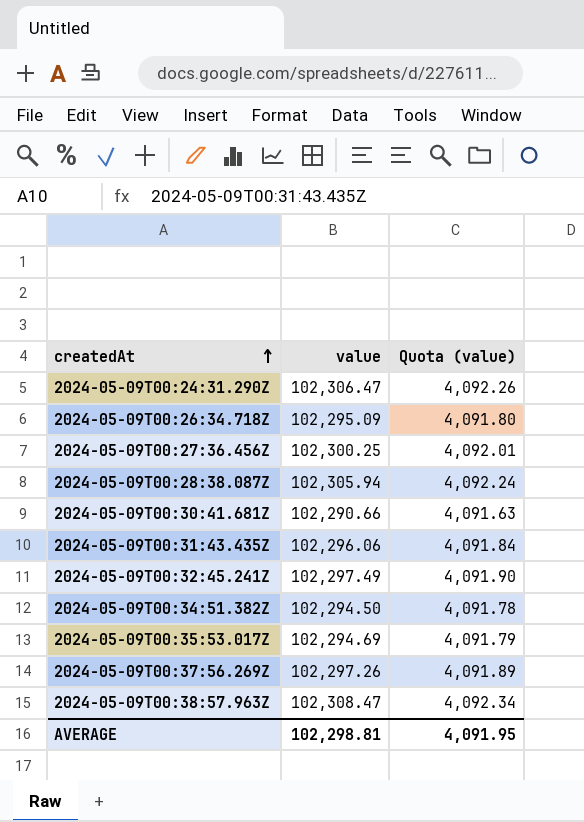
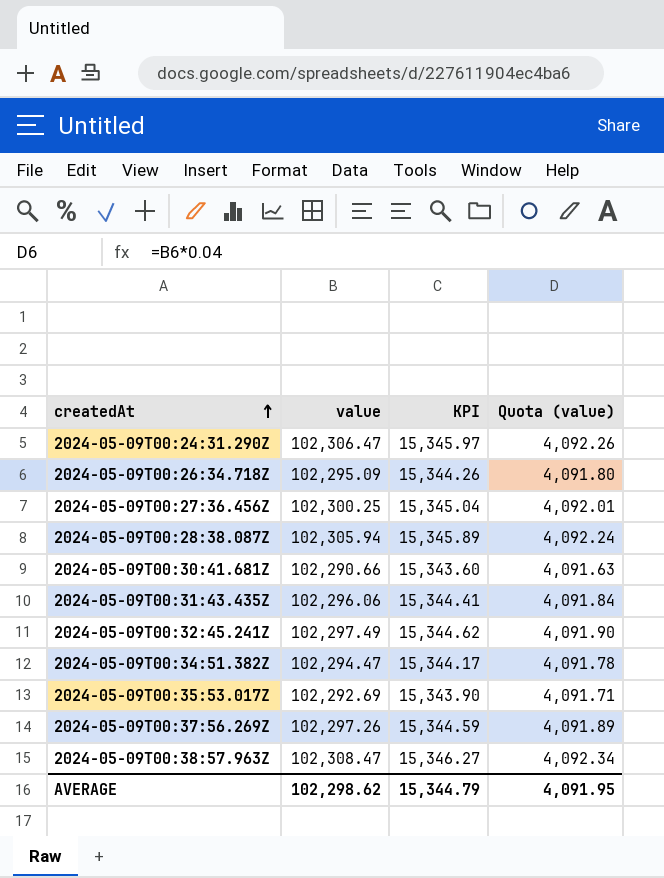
column KPI | formula: none -> [value] * 0.15
2024-05-09T00:34:51.382Z | value: 102,294.50 -> 102,294.47
2024-05-09T00:35:53.017Z | value: 102,294.69 -> 102,292.69
2024-05-09T00:35:53.017Z | Quota (value): 4,091.79 -> 4,091.71
AVERAGE | value: 102,298.81 -> 102,298.62

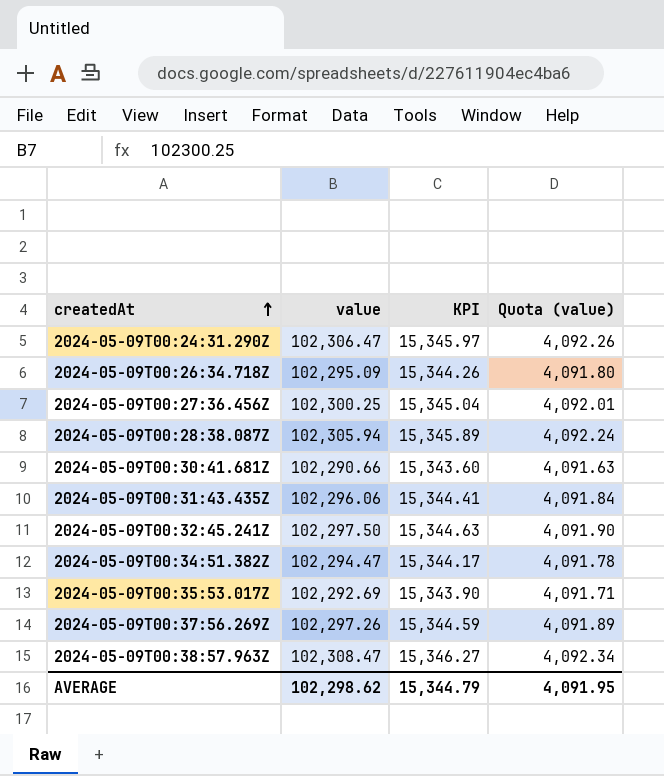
2024-05-09T00:32:45.241Z | value: 102,297.49 -> 102,297.50
2024-05-09T00:32:45.241Z | KPI: 15,344.62 -> 15,344.63

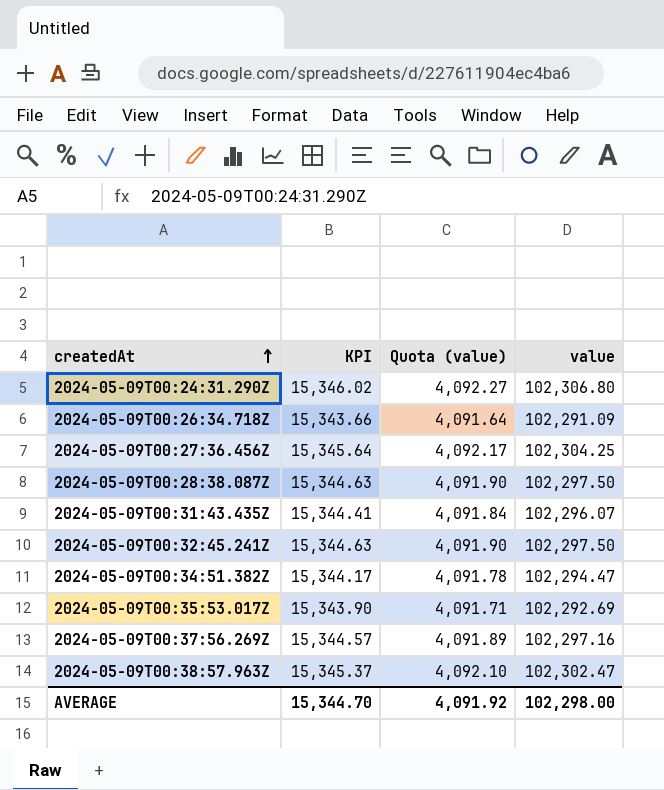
column value | position: 2 -> 4
row 2024-05-09T00:30:41.681Z: 102,290.66 | 15,343.60 | 4,091.63 -> none
2024-05-09T00:24:31.290Z | KPI: 15,345.97 -> 15,346.02
2024-05-09T00:24:31.290Z | Quota (value): 4,092.26 -> 4,092.27
2024-05-09T00:24:31.290Z | value: 102,306.47 -> 102,306.80
2024-05-09T00:26:34.718Z | KPI: 15,344.26 -> 15,343.66
2024-05-09T00:26:34.718Z | Quota (value): 4,091.80 -> 4,091.64
2024-05-09T00:26:34.718Z | value: 102,295.09 -> 102,291.09
2024-05-09T00:27:36.456Z | KPI: 15,345.04 -> 15,345.64
2024-05-09T00:27:36.456Z | Quota (value): 4,092.01 -> 4,092.17
2024-05-09T00:27:36.456Z | value: 102,300.25 -> 102,304.25
2024-05-09T00:28:38.087Z | KPI: 15,345.89 -> 15,344.63
2024-05-09T00:28:38.087Z | Quota (value): 4,092.24 -> 4,091.90
2024-05-09T00:28:38.087Z | value: 102,305.94 -> 102,297.50
2024-05-09T00:31:43.435Z | value: 102,296.06 -> 102,296.07
2024-05-09T00:37:56.269Z | KPI: 15,344.59 -> 15,344.57
2024-05-09T00:37:56.269Z | value: 102,297.26 -> 102,297.16
2024-05-09T00:38:57.963Z | KPI: 15,346.27 -> 15,345.37
2024-05-09T00:38:57.963Z | Quota (value): 4,092.34 -> 4,092.10
2024-05-09T00:38:57.963Z | value: 102,308.47 -> 102,302.47
AVERAGE | KPI: 15,344.79 -> 15,344.70
AVERAGE | Quota (value): 4,091.95 -> 4,091.92
AVERAGE | value: 102,298.62 -> 102,298.00

